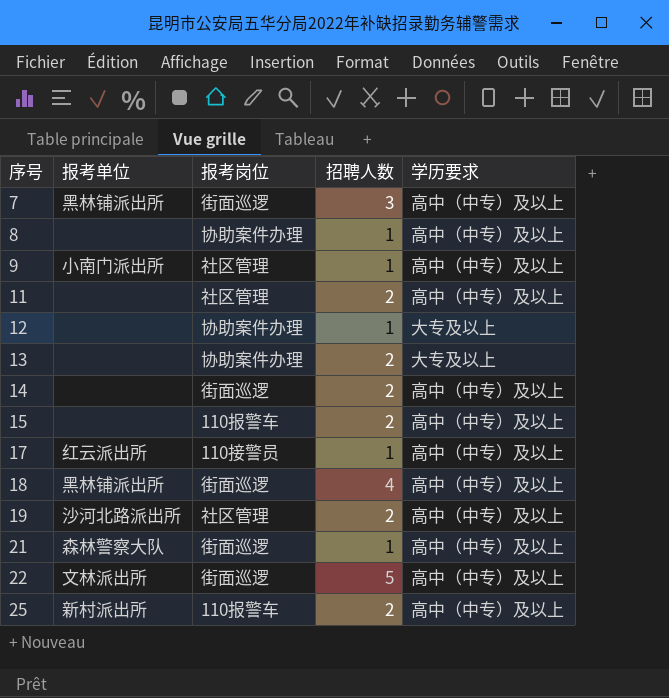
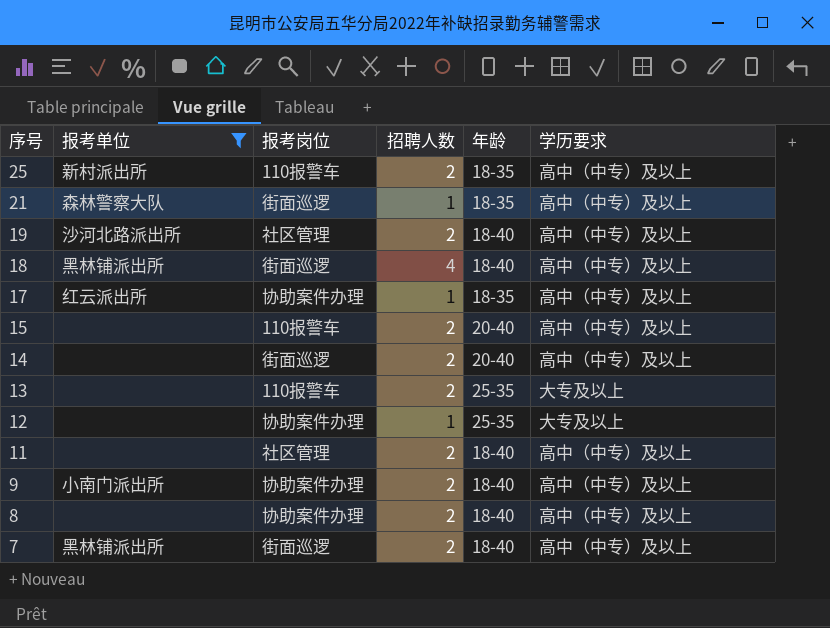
filter: none -> 报考单位 != 文林派出所
row order: 序号 ascending -> 序号 descending
column 年龄 | position: none -> 5
17 | 报考岗位: 110接警员 -> 协助案件办理
13 | 报考岗位: 协助案件办理 -> 110报警车
9 | 报考岗位: 社区管理 -> 协助案件办理
9 | 招聘人数: 1 -> 2
8 | 招聘人数: 1 -> 2
7 | 招聘人数: 3 -> 2

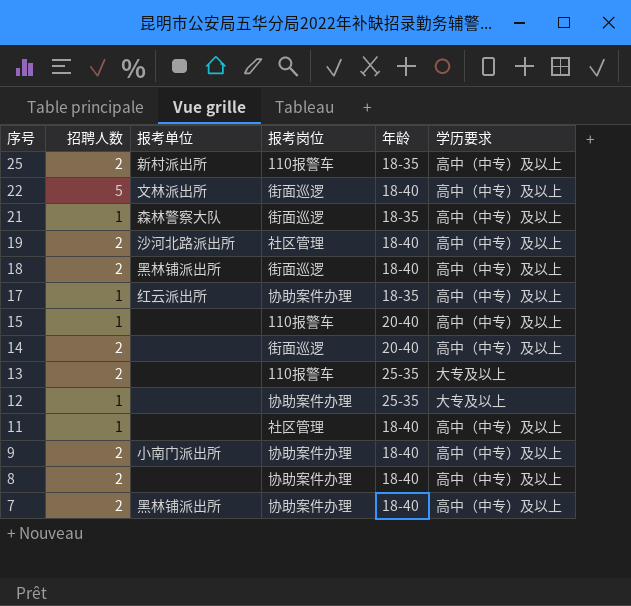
filter: 报考单位 != 文林派出所 -> none
column 招聘人数 | position: 4 -> 2
18 | 招聘人数: 4 -> 2
15 | 招聘人数: 2 -> 1
11 | 招聘人数: 2 -> 1
7 | 报考岗位: 街面巡逻 -> 协助案件办理

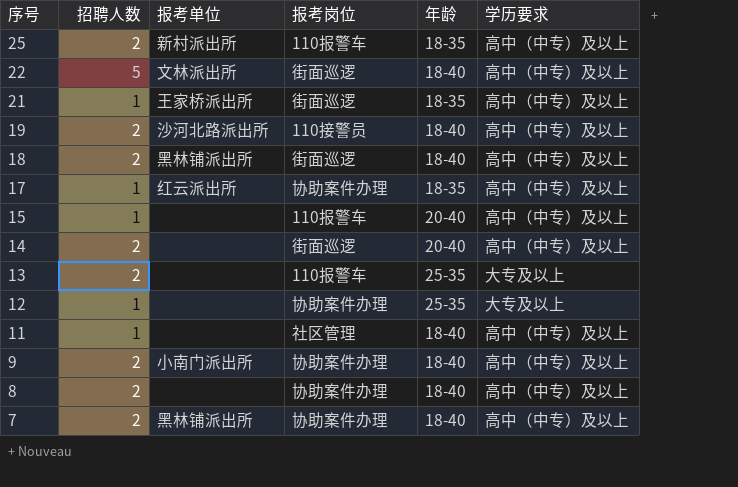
21 | 报考单位: 森林警察大队 -> 王家桥派出所
19 | 报考岗位: 社区管理 -> 110接警员

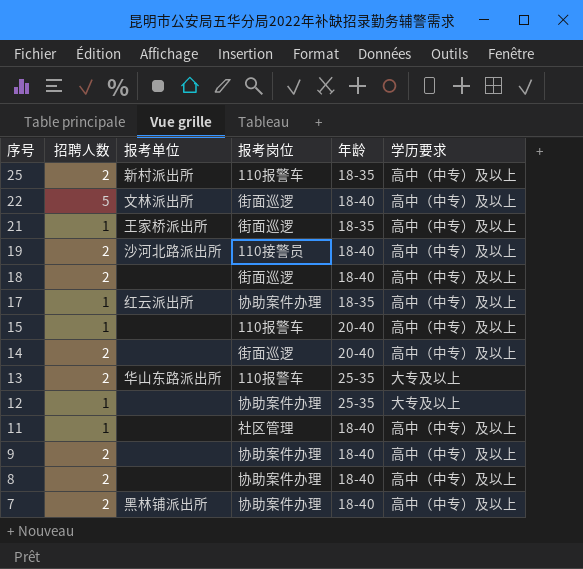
18 | 报考单位: 黑林铺派出所 -> none
13 | 报考单位: none -> 华山东路派出所
9 | 报考单位: 小南门派出所 -> none

